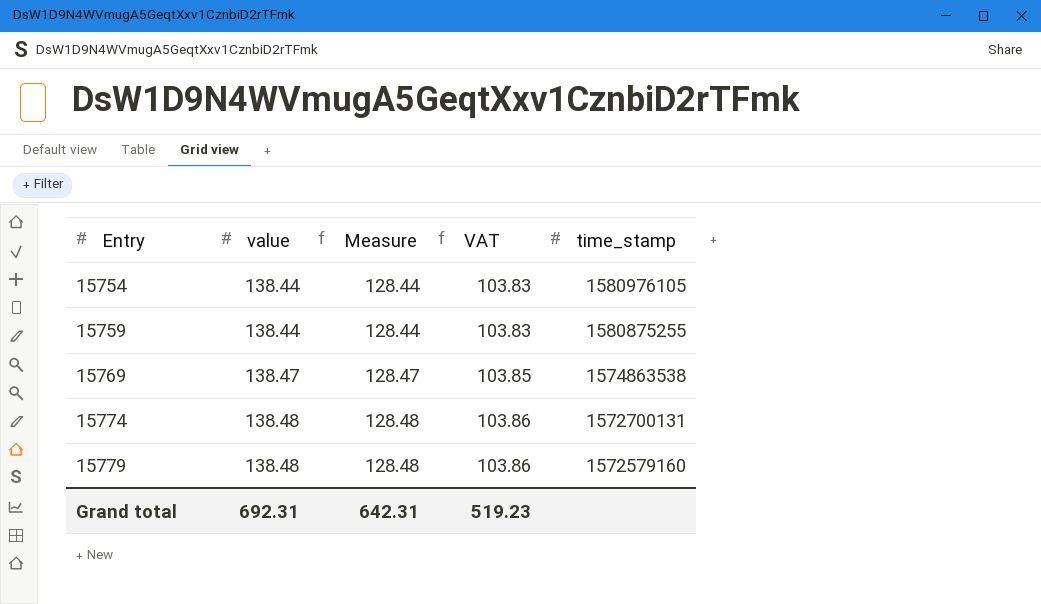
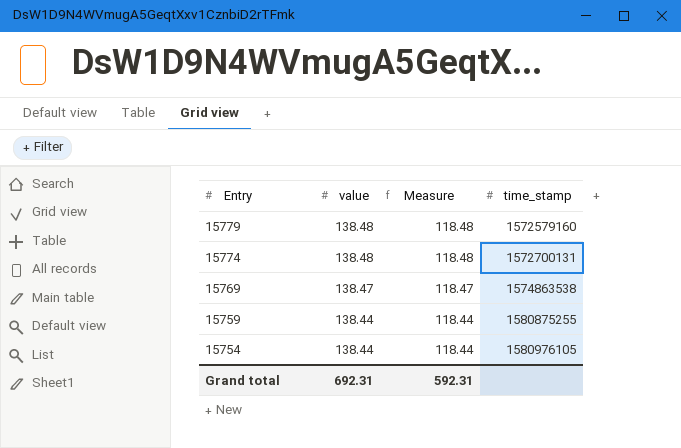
row order: Entry ascending -> Entry descending
column VAT | formula: [value] * 0.75 -> none
column Measure | formula: [value] - 10 -> [value] - 20
Grand total | Measure: 642.31 -> 592.31

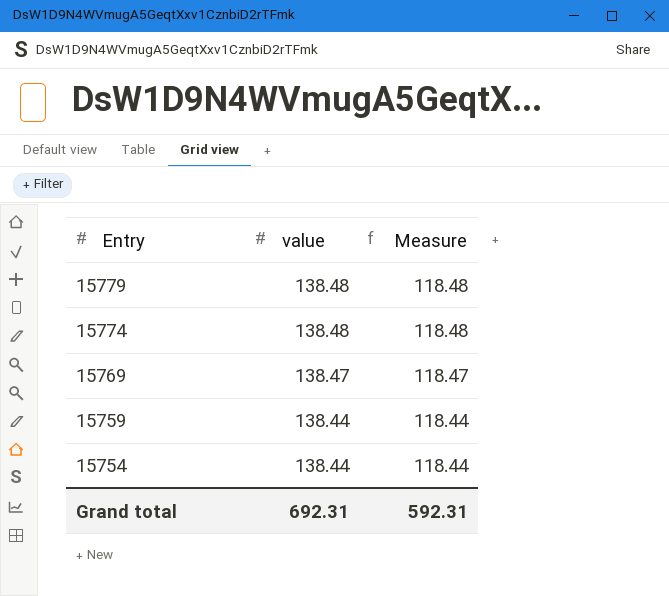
column time_stamp | position: 4 -> none

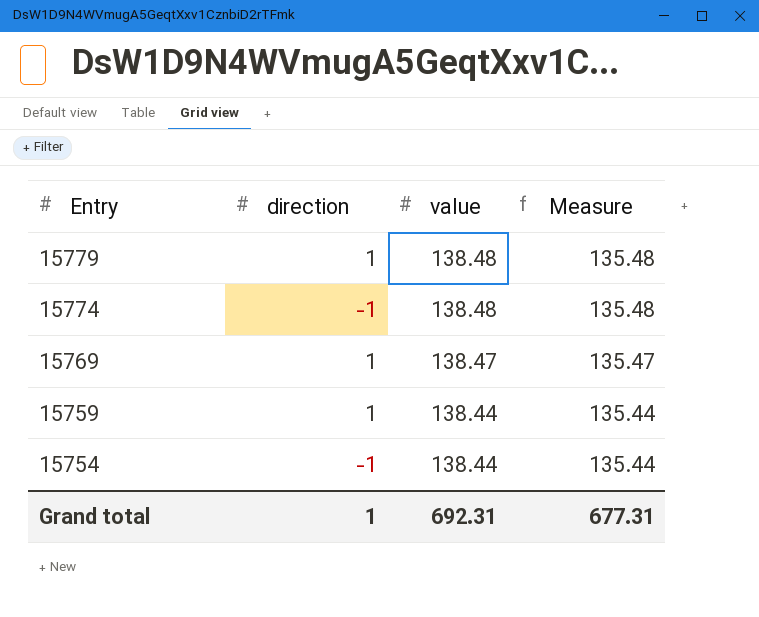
column direction | position: none -> 2
column Measure | formula: [value] - 20 -> [value] - 3
Grand total | Measure: 592.31 -> 677.31

